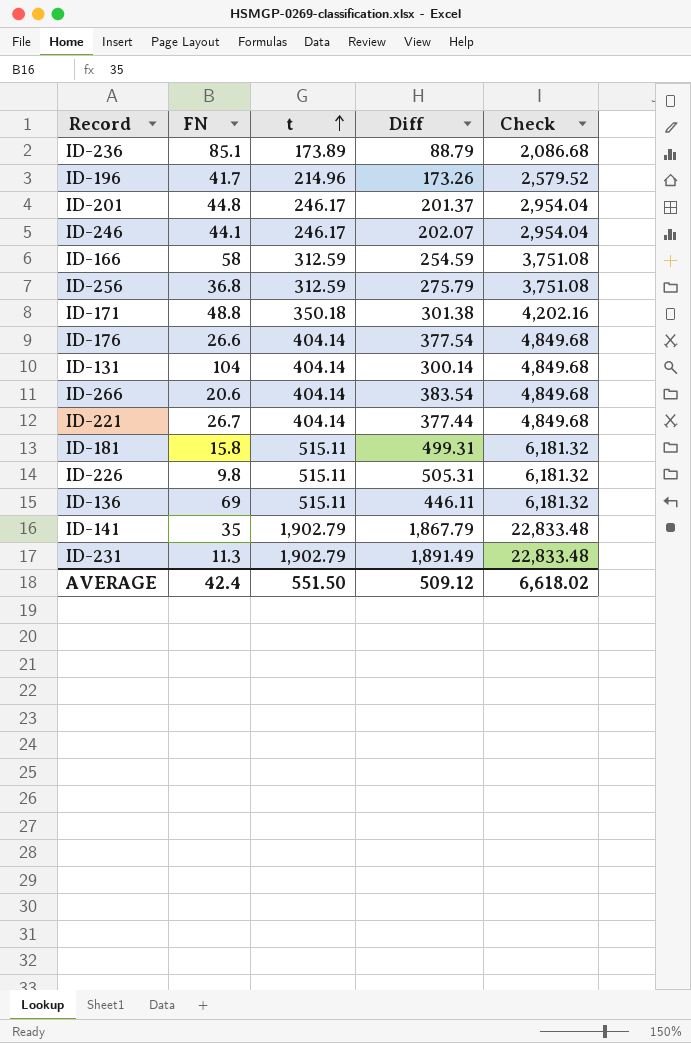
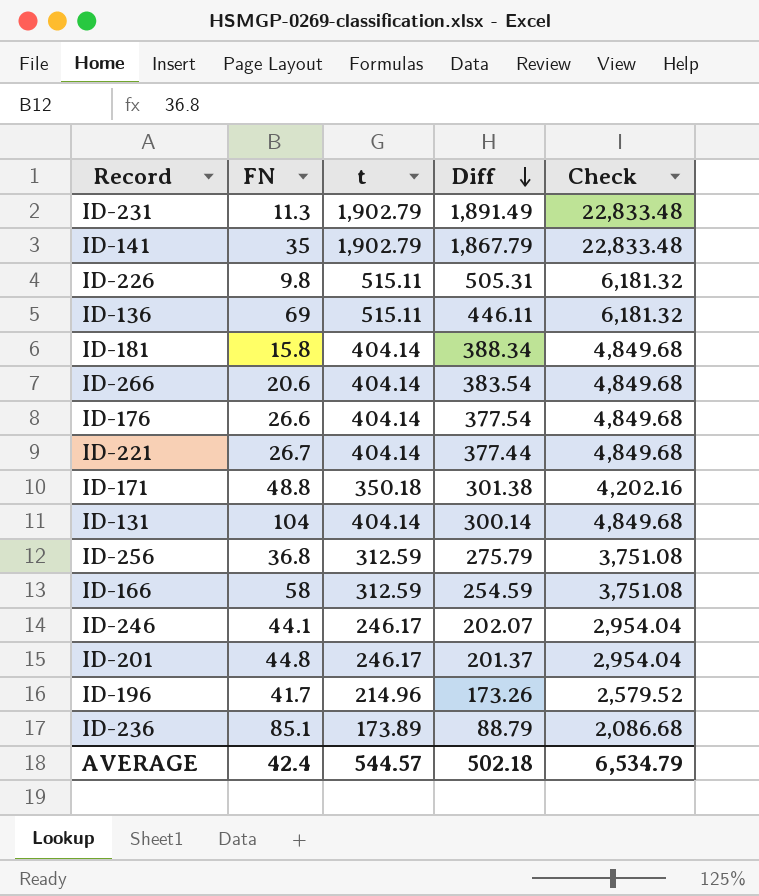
row order: t ascending -> Diff descending
ID-181 | t: 515.11 -> 404.14
ID-181 | Diff: 499.31 -> 388.34
ID-181 | Check: 6,181.32 -> 4,849.68
AVERAGE | t: 551.50 -> 544.57
AVERAGE | Diff: 509.12 -> 502.18
AVERAGE | Check: 6,618.02 -> 6,534.79

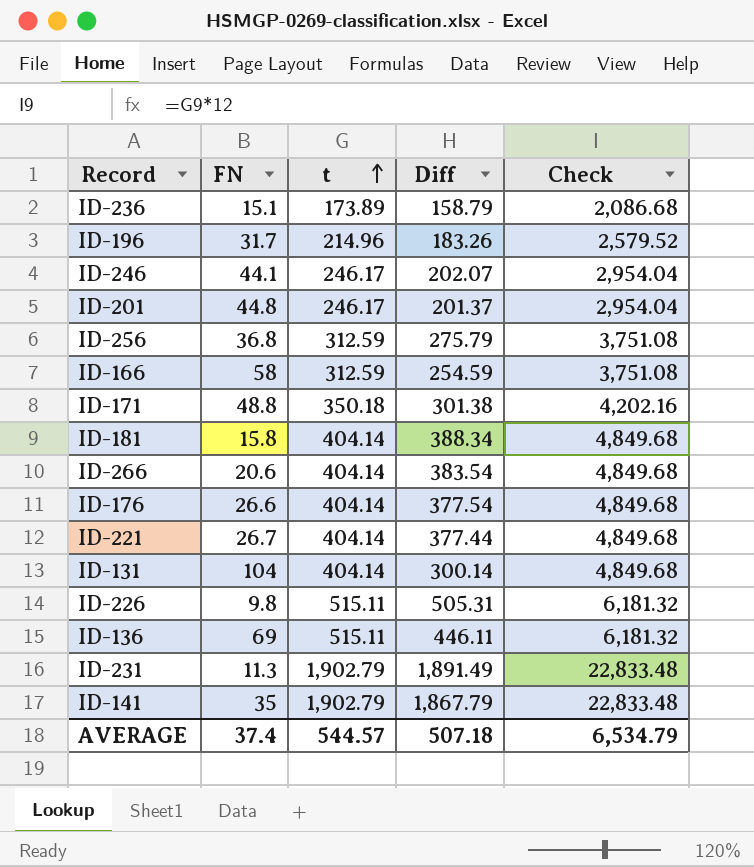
row order: Diff descending -> t ascending
ID-236 | FN: 85.1 -> 15.1
ID-236 | Diff: 88.79 -> 158.79
ID-196 | FN: 41.7 -> 31.7
ID-196 | Diff: 173.26 -> 183.26
AVERAGE | FN: 42.4 -> 37.4
AVERAGE | Diff: 502.18 -> 507.18

